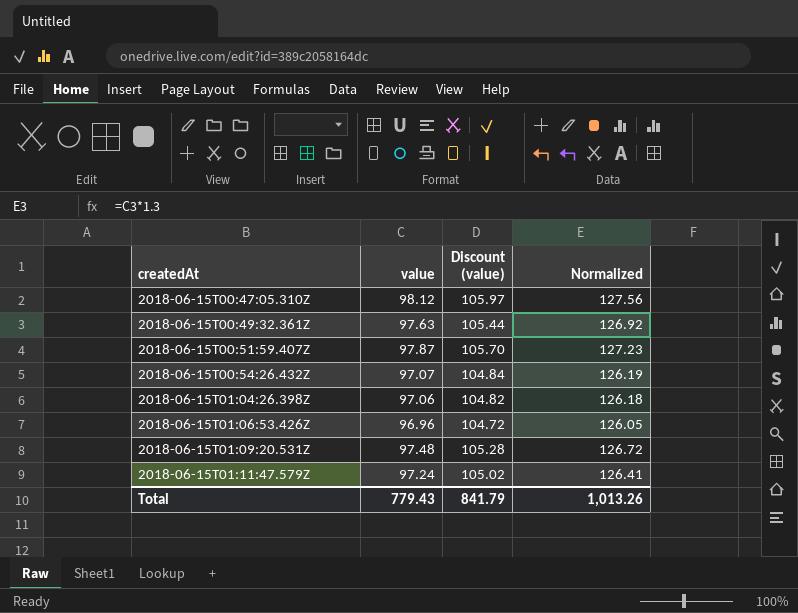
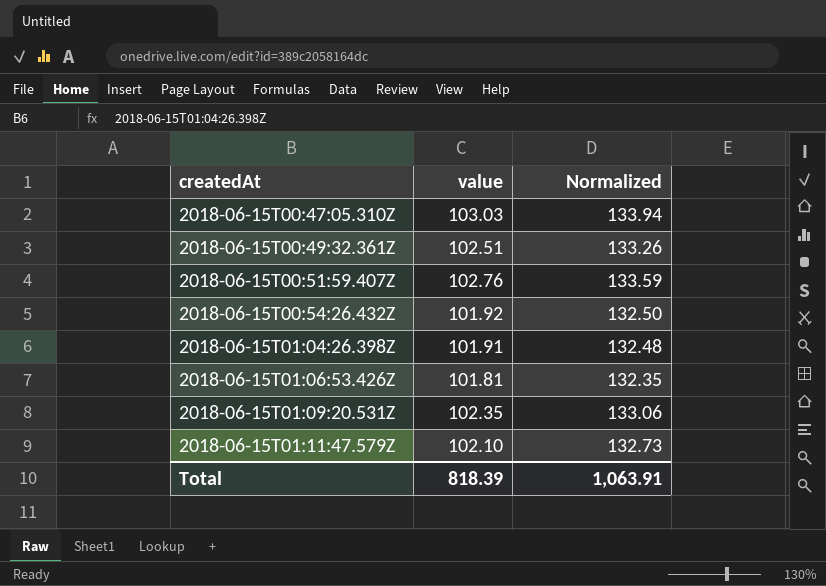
column Discount (value) | formula: [value] * 1.08 -> none
2018-06-15T00:47:05.310Z | value: 98.12 -> 103.03
2018-06-15T00:47:05.310Z | Normalized: 127.56 -> 133.94
2018-06-15T00:49:32.361Z | value: 97.63 -> 102.51
2018-06-15T00:49:32.361Z | Normalized: 126.92 -> 133.26
2018-06-15T00:51:59.407Z | value: 97.87 -> 102.76
2018-06-15T00:51:59.407Z | Normalized: 127.23 -> 133.59
2018-06-15T00:54:26.432Z | value: 97.07 -> 101.92
2018-06-15T00:54:26.432Z | Normalized: 126.19 -> 132.50
2018-06-15T01:04:26.398Z | value: 97.06 -> 101.91
2018-06-15T01:04:26.398Z | Normalized: 126.18 -> 132.48
2018-06-15T01:06:53.426Z | value: 96.96 -> 101.81
2018-06-15T01:06:53.426Z | Normalized: 126.05 -> 132.35
2018-06-15T01:09:20.531Z | value: 97.48 -> 102.35
2018-06-15T01:09:20.531Z | Normalized: 126.72 -> 133.06
2018-06-15T01:11:47.579Z | value: 97.24 -> 102.10
2018-06-15T01:11:47.579Z | Normalized: 126.41 -> 132.73
Total | value: 779.43 -> 818.39
Total | Normalized: 1,013.26 -> 1,063.91

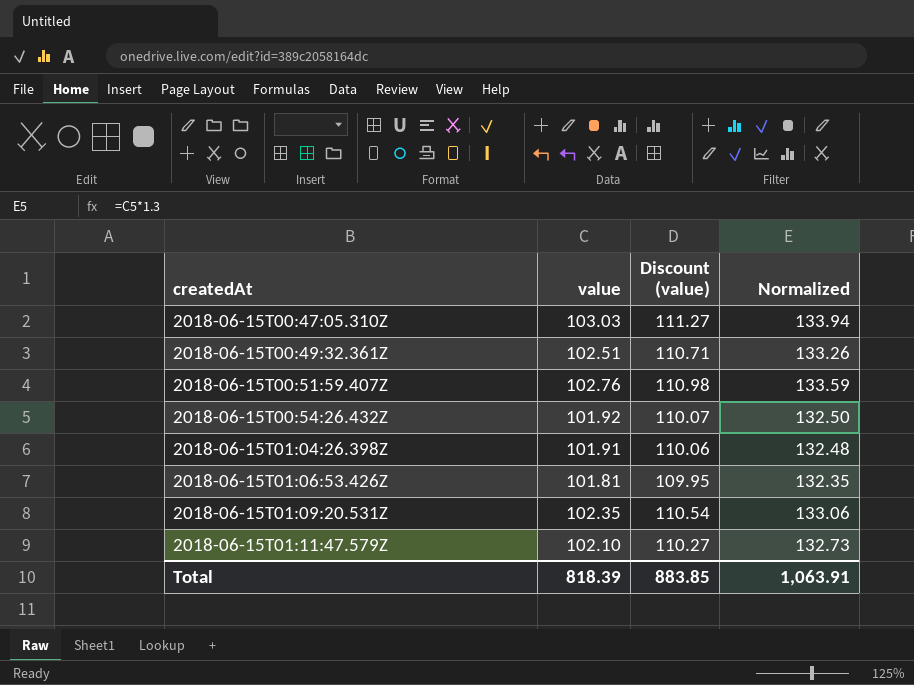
column Discount (value) | formula: none -> [value] * 1.08

